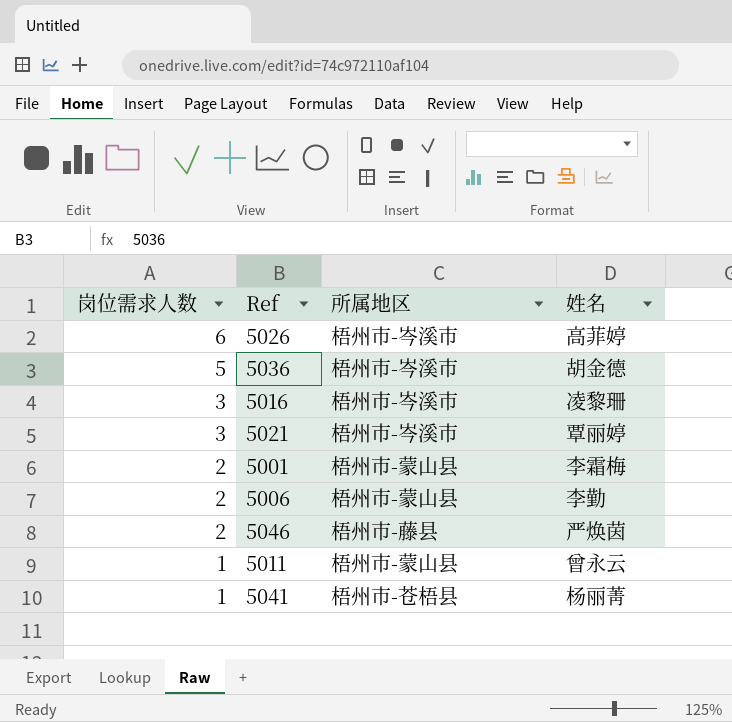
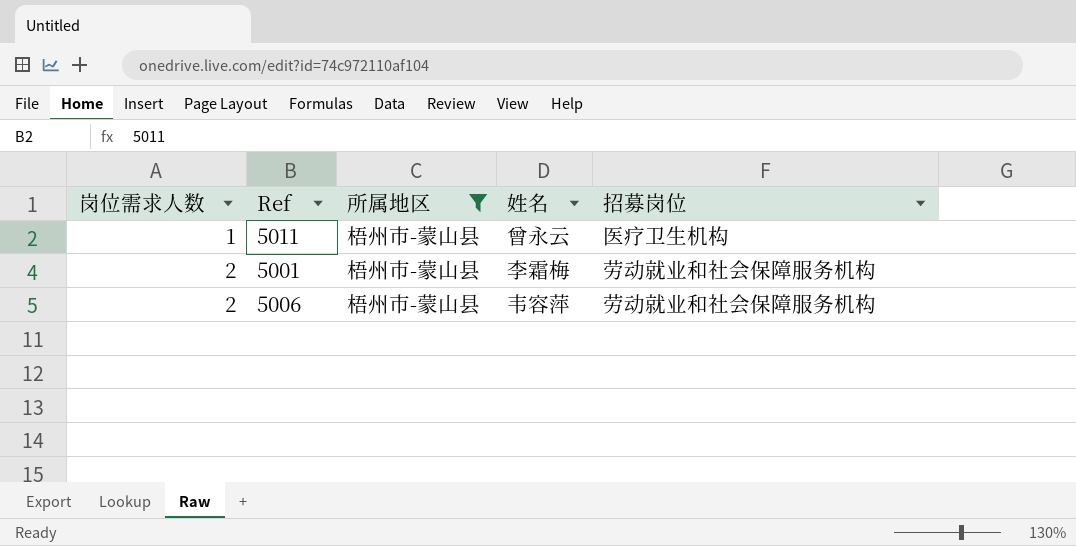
filter: none -> 所属地区 = 梧州市-蒙山县
row order: 岗位需求人数 descending -> 岗位需求人数 ascending
column 招募岗位 | position: none -> 5
5006 | 姓名: 李勤 -> 韦容萍

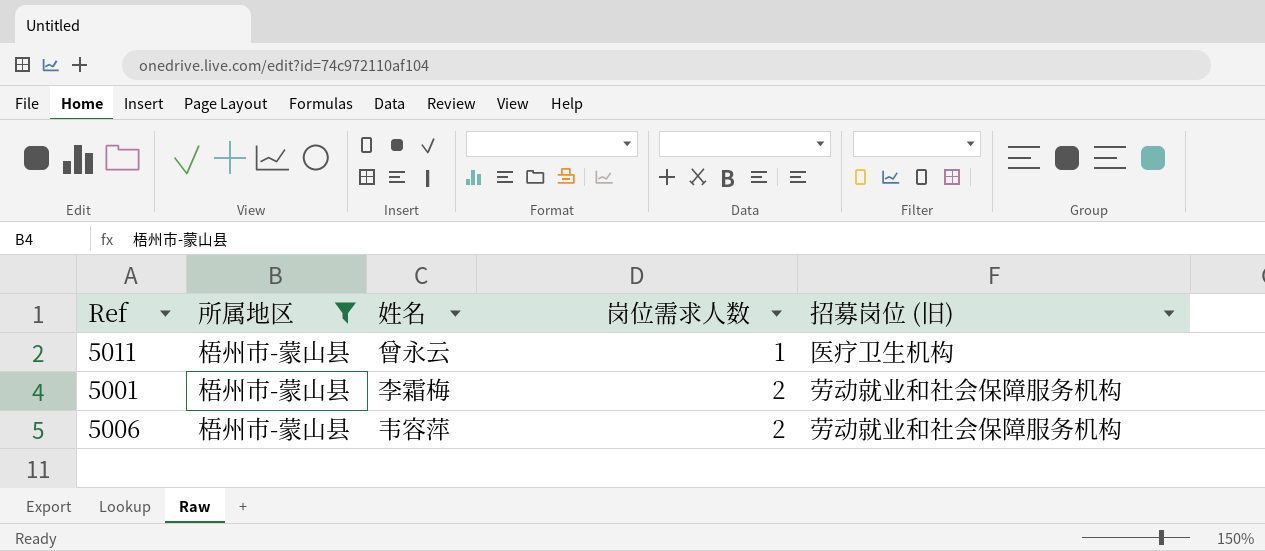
column 岗位需求人数 | position: 1 -> 4
column name: 招募岗位 -> 招募岗位 (旧)

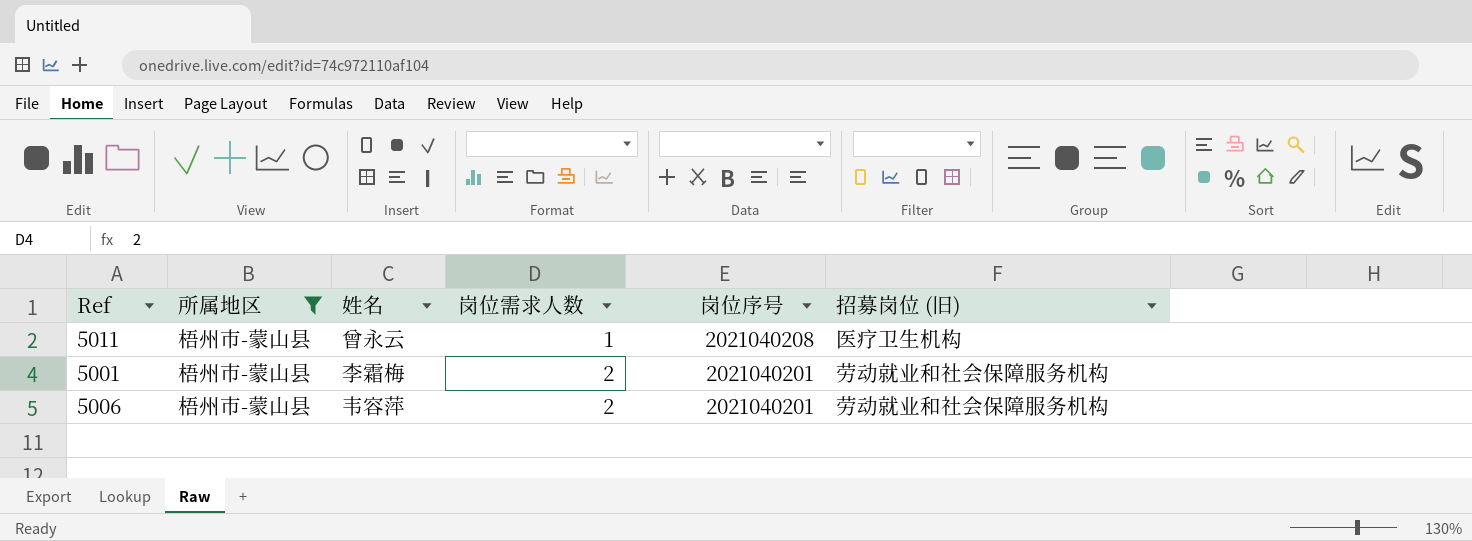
column 岗位序号 | position: none -> 5

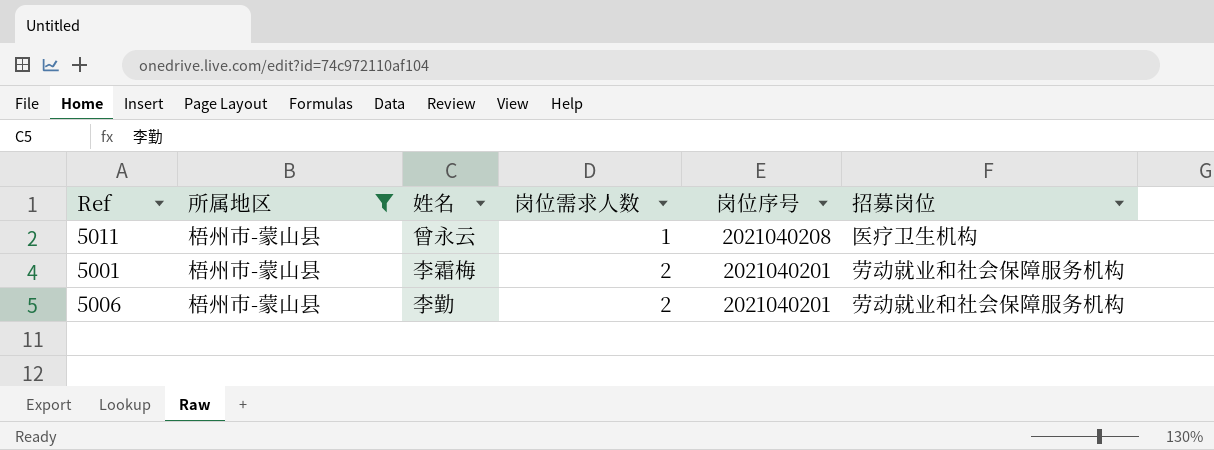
column name: 招募岗位 (旧) -> 招募岗位
5006 | 姓名: 韦容萍 -> 李勤

